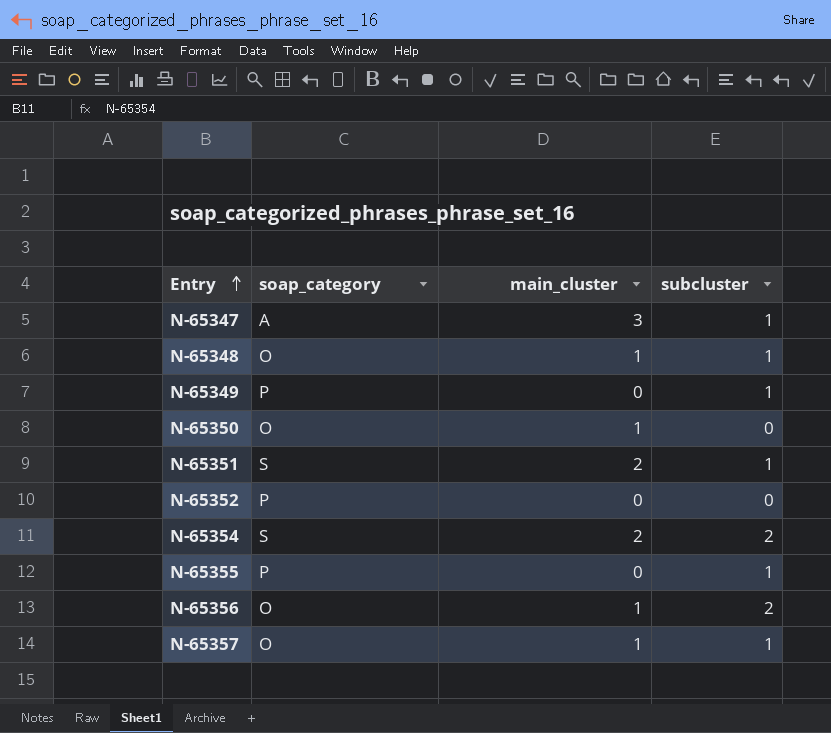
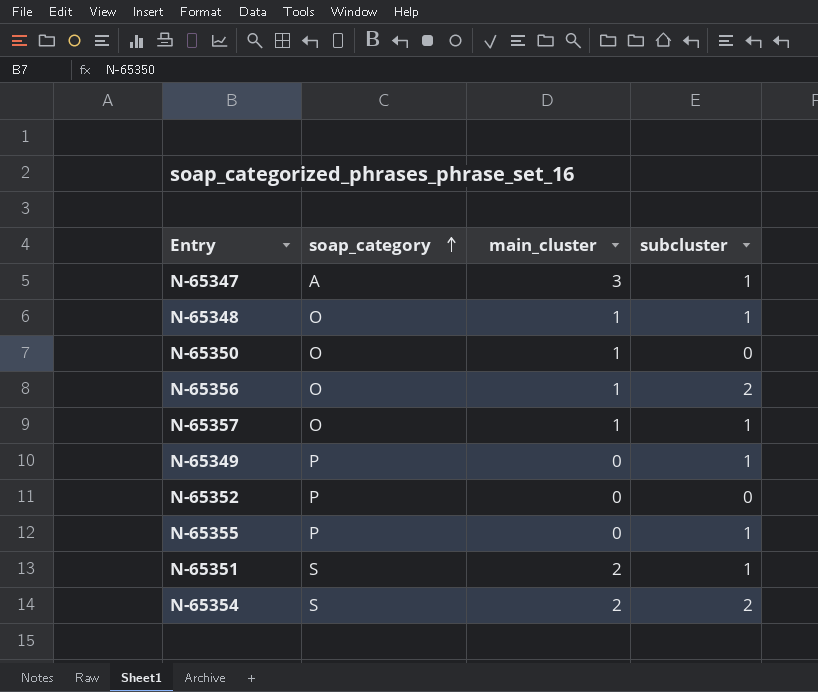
row order: Entry ascending -> soap_category ascending

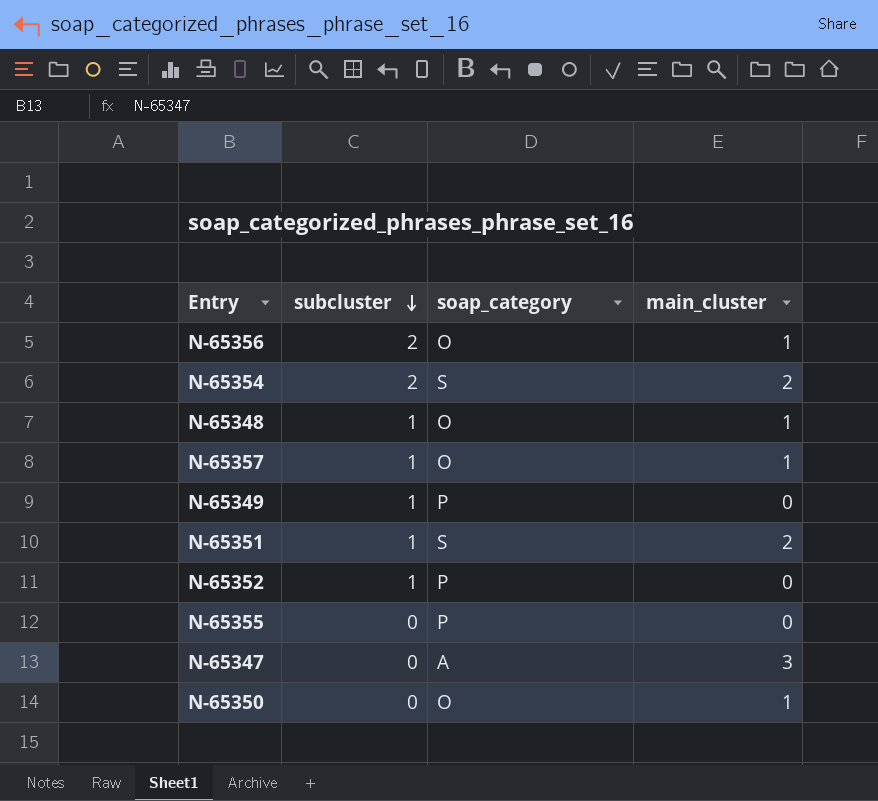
row order: soap_category ascending -> subcluster descending
column subcluster | position: 4 -> 2
N-65352 | subcluster: 0 -> 1
N-65355 | subcluster: 1 -> 0
N-65347 | subcluster: 1 -> 0

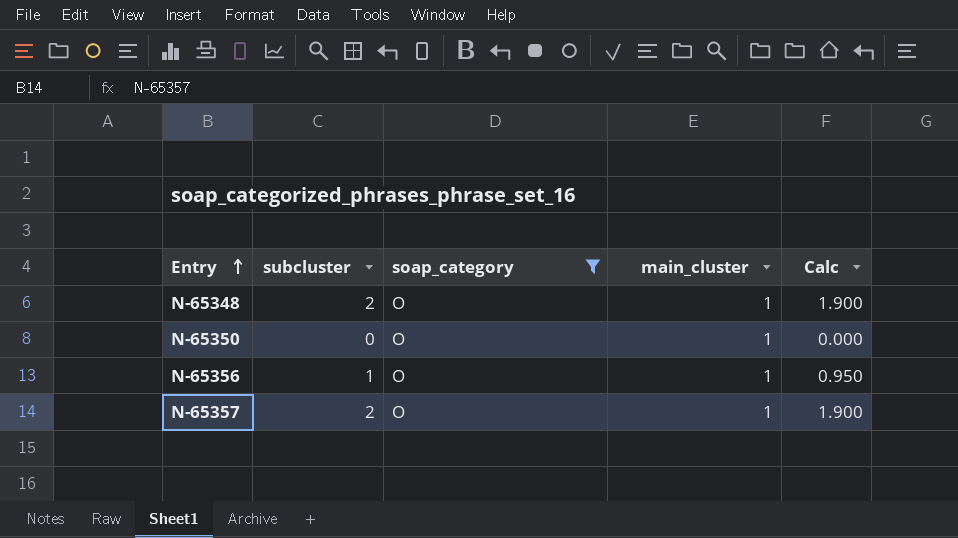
filter: none -> soap_category = O
row order: subcluster descending -> Entry ascending
column Calc | formula: none -> [subcluster] * 0.95
N-65348 | subcluster: 1 -> 2
N-65356 | subcluster: 2 -> 1
N-65357 | subcluster: 1 -> 2

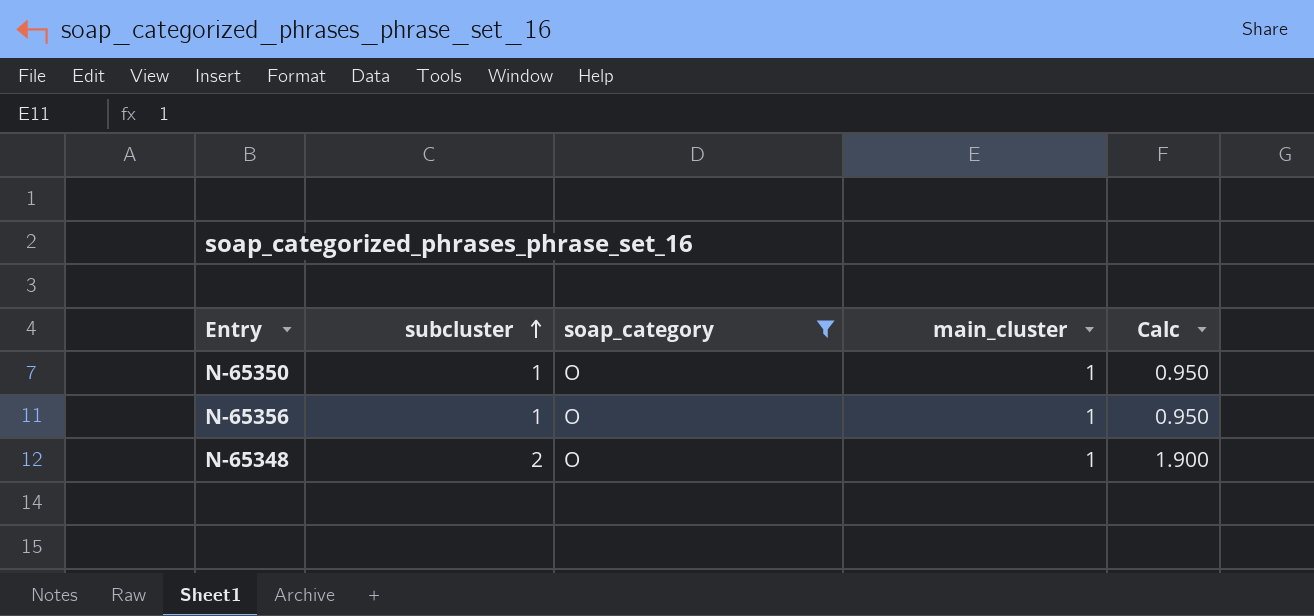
row order: Entry ascending -> subcluster ascending
row N-65357: 2 | O | 1 | 1.900 -> none
N-65350 | subcluster: 0 -> 1
N-65350 | Calc: 0.000 -> 0.950

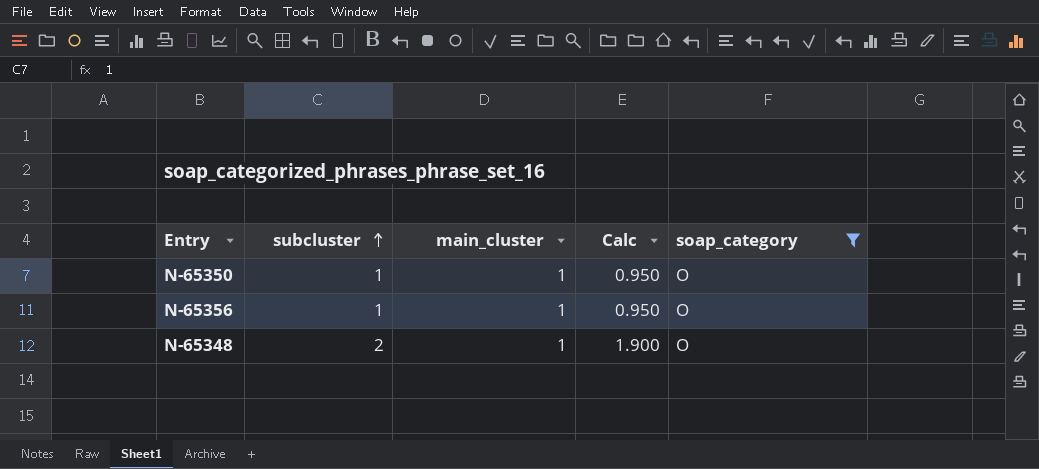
column soap_category | position: 3 -> 5

